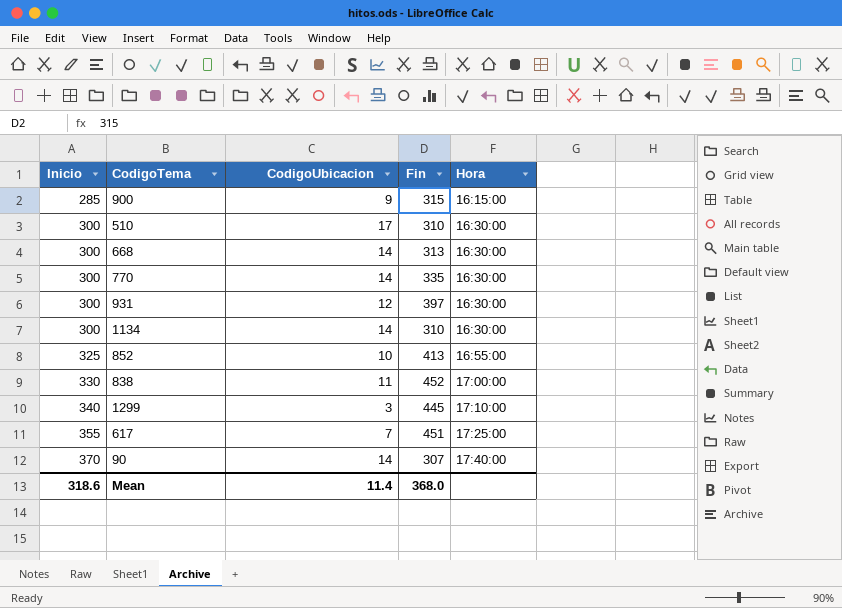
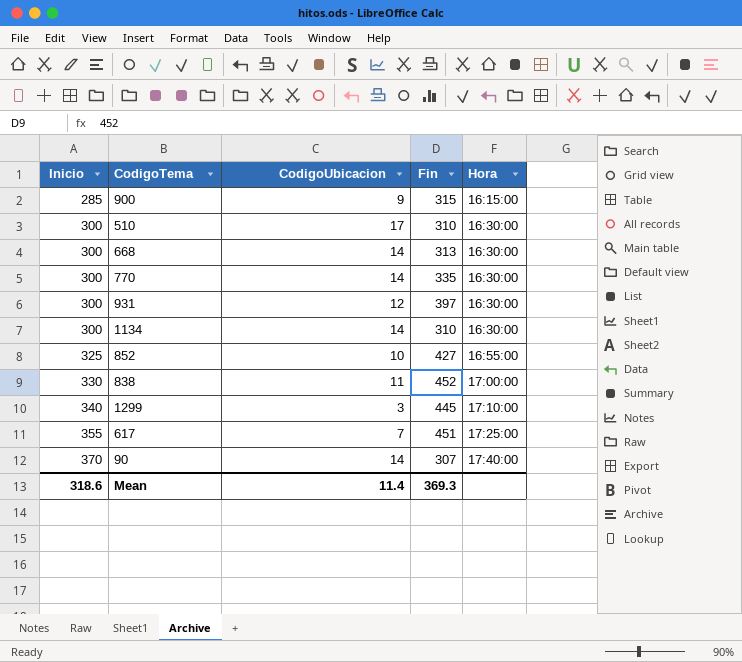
852 | Fin: 413 -> 427
Mean | Fin: 368.0 -> 369.3

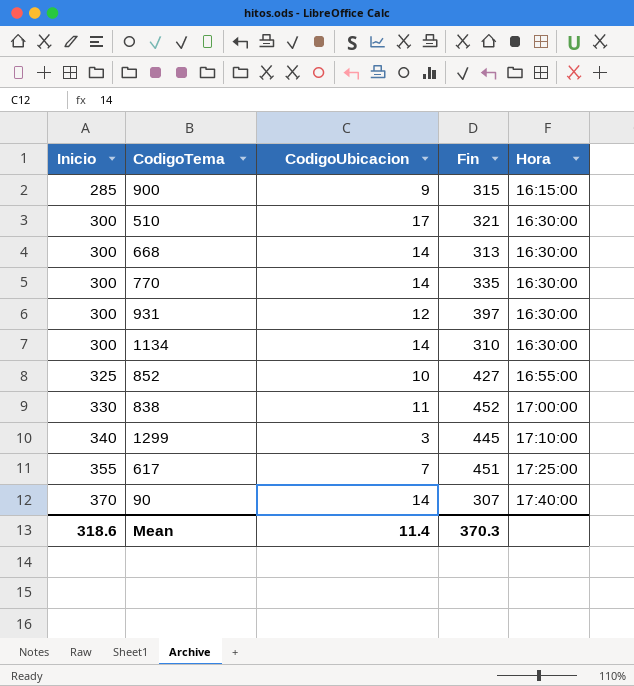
510 | Fin: 310 -> 321
Mean | Fin: 369.3 -> 370.3

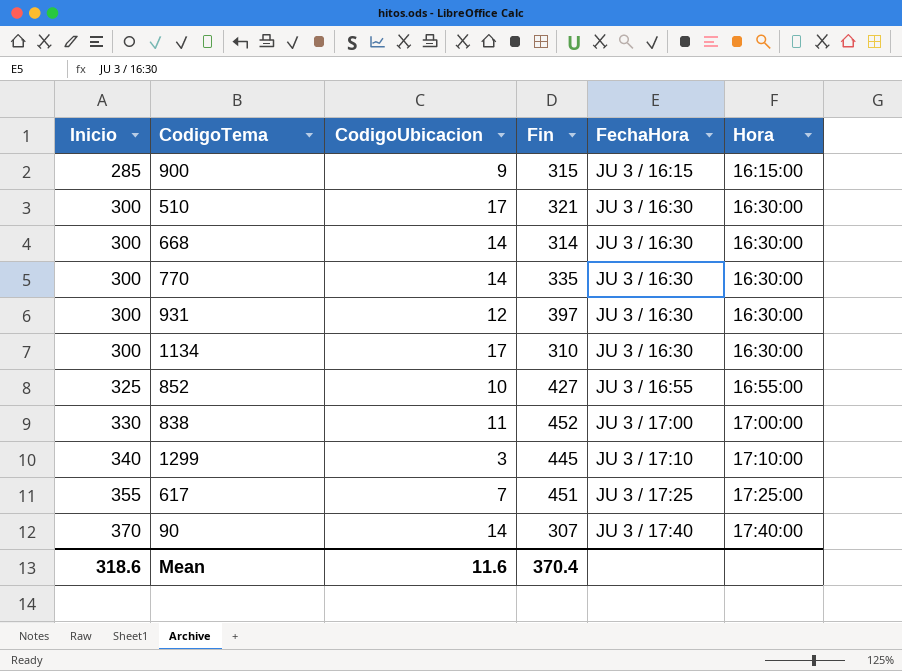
column FechaHora | position: none -> 5
668 | Fin: 313 -> 314
1134 | CodigoUbicacion: 14 -> 17
Mean | CodigoUbicacion: 11.4 -> 11.6
Mean | Fin: 370.3 -> 370.4

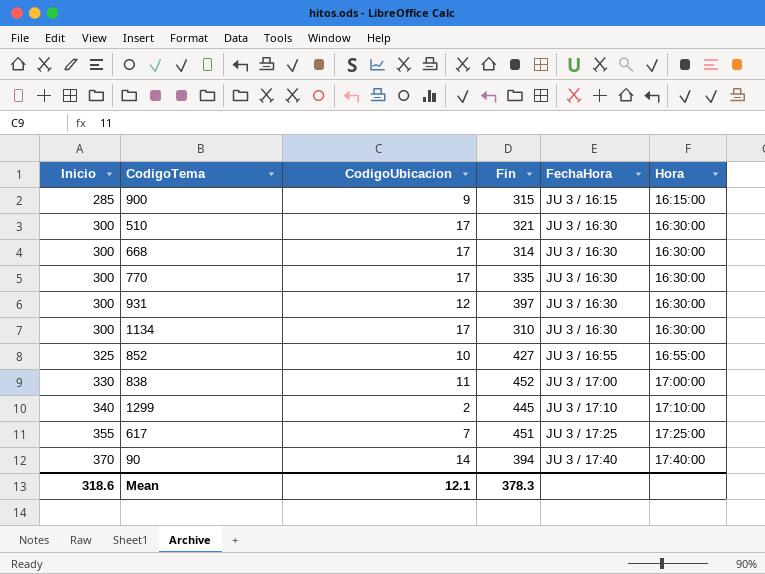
668 | CodigoUbicacion: 14 -> 17
770 | CodigoUbicacion: 14 -> 17
1299 | CodigoUbicacion: 3 -> 2
90 | Fin: 307 -> 394
Mean | CodigoUbicacion: 11.6 -> 12.1
Mean | Fin: 370.4 -> 378.3

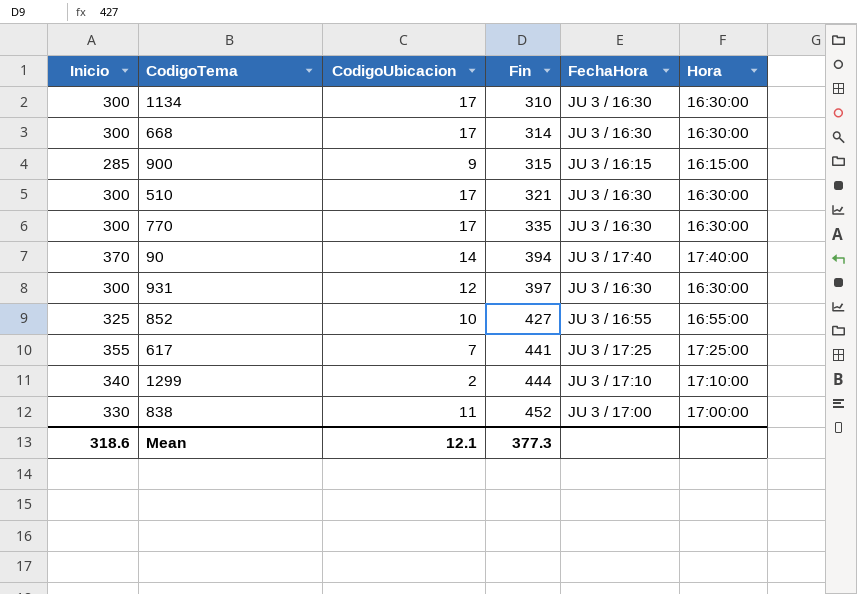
row order: Inicio ascending -> Fin ascending
617 | Fin: 451 -> 441
1299 | Fin: 445 -> 444
Mean | Fin: 378.3 -> 377.3

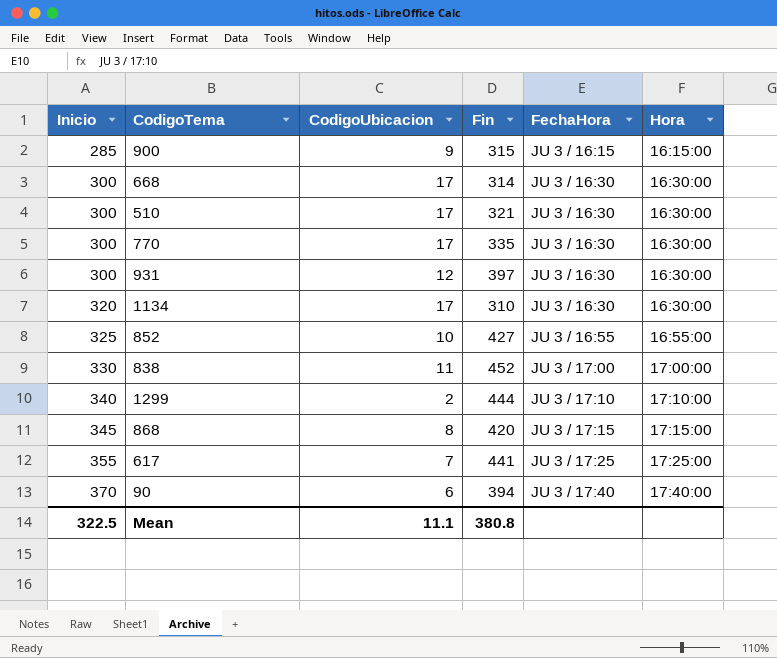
row order: Fin ascending -> Inicio ascending
1134 | Inicio: 300 -> 320
row 868: none -> 345 | 8 | 420 | JU 3 / 17:15 | 17:15:00
90 | CodigoUbicacion: 14 -> 6
Mean | Inicio: 318.6 -> 322.5
Mean | CodigoUbicacion: 12.1 -> 11.1
Mean | Fin: 377.3 -> 380.8

